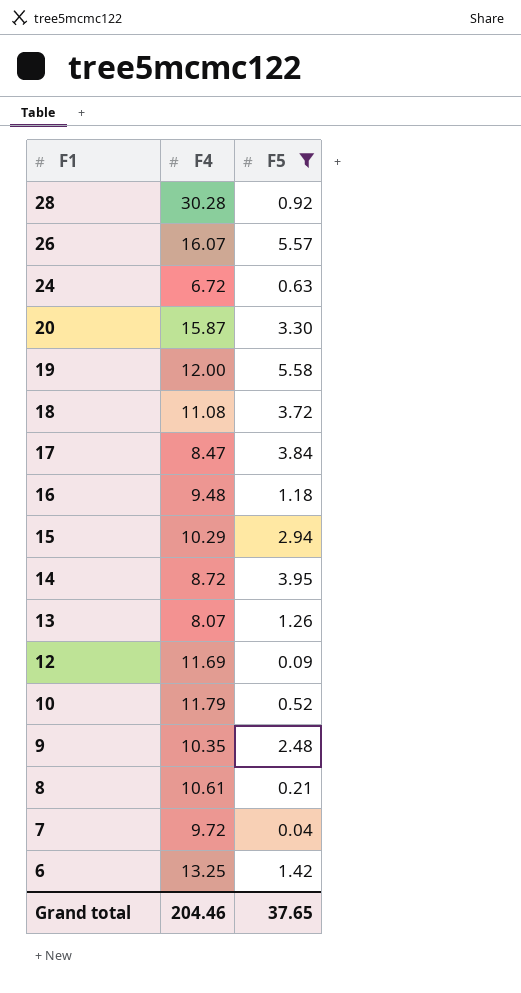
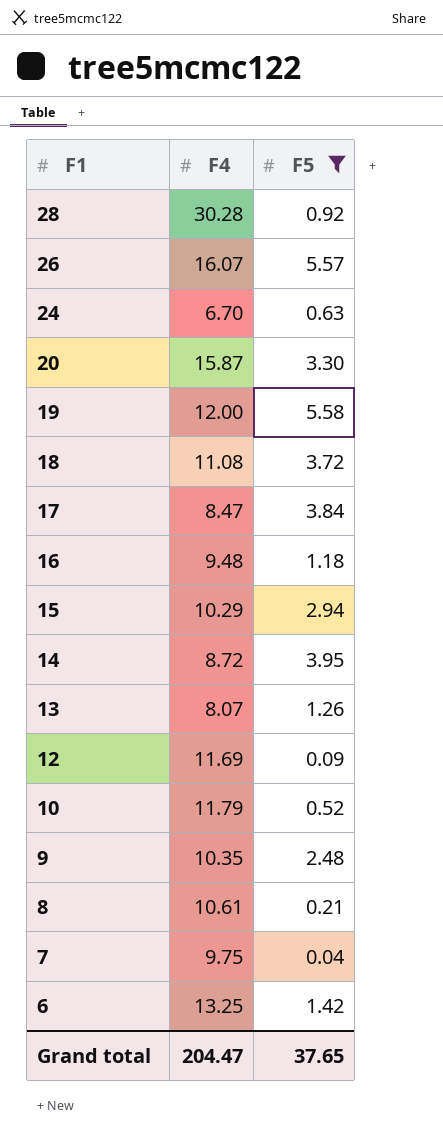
24 | F4: 6.72 -> 6.70
7 | F4: 9.72 -> 9.75
Grand total | F4: 204.46 -> 204.47

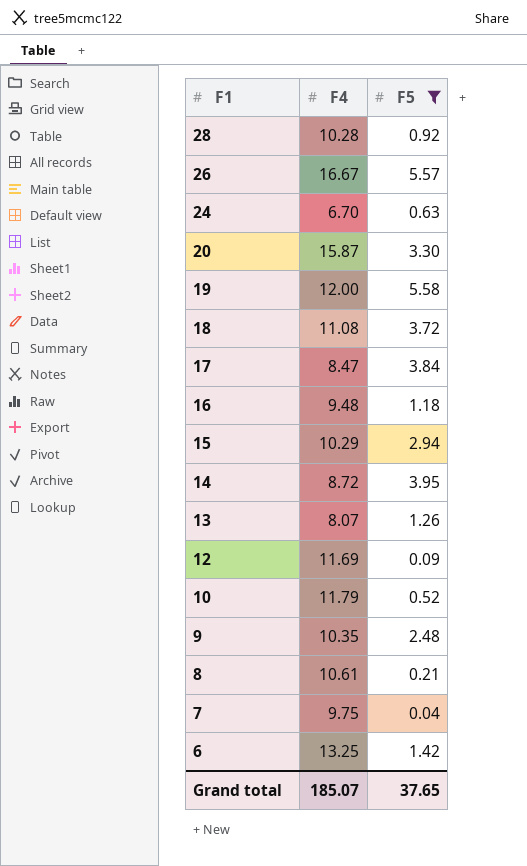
28 | F4: 30.28 -> 10.28
26 | F4: 16.07 -> 16.67
Grand total | F4: 204.47 -> 185.07

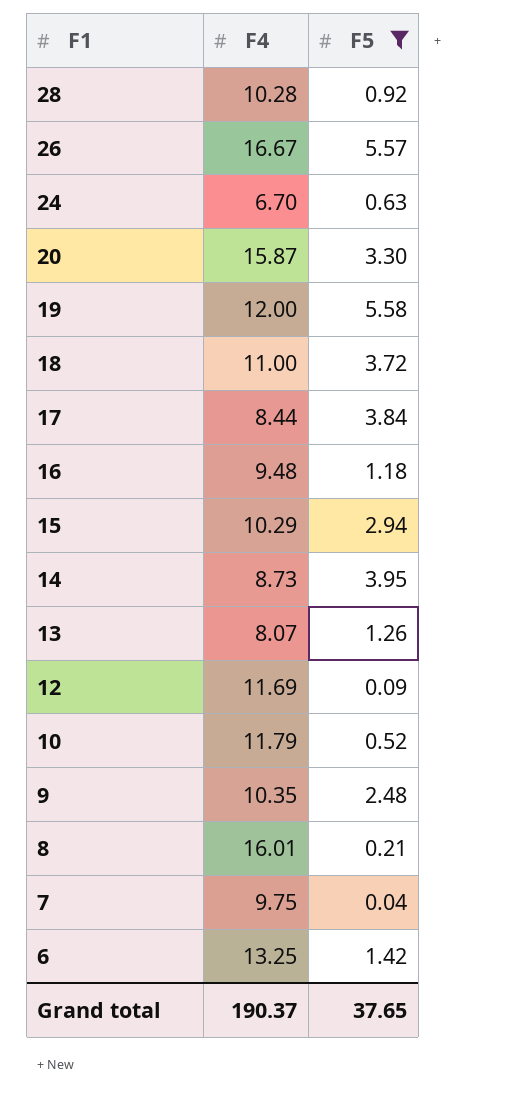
18 | F4: 11.08 -> 11.00
17 | F4: 8.47 -> 8.44
14 | F4: 8.72 -> 8.73
8 | F4: 10.61 -> 16.01
Grand total | F4: 185.07 -> 190.37

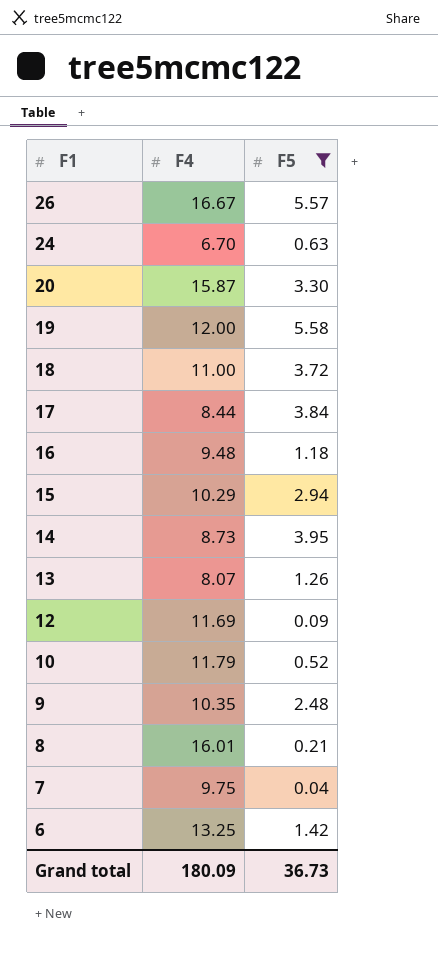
row 28: 10.28 | 0.92 -> none
Grand total | F4: 190.37 -> 180.09
Grand total | F5: 37.65 -> 36.73

